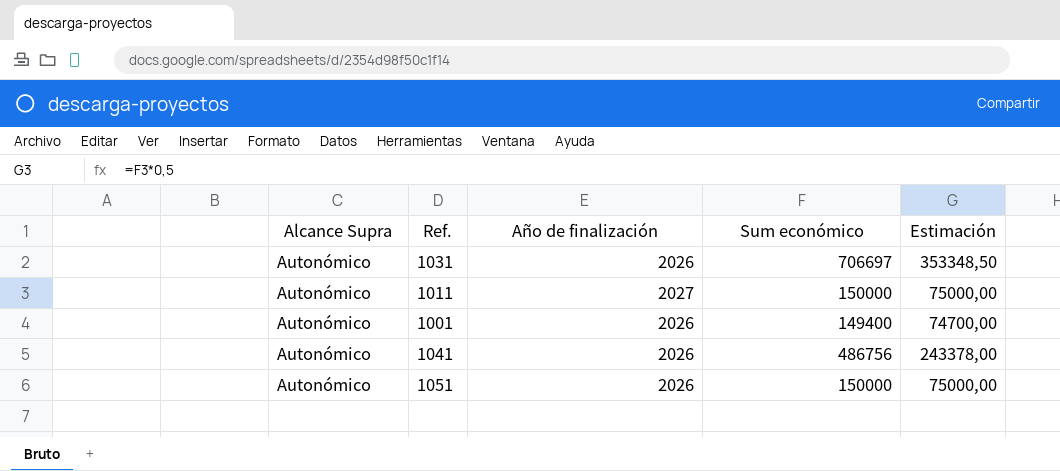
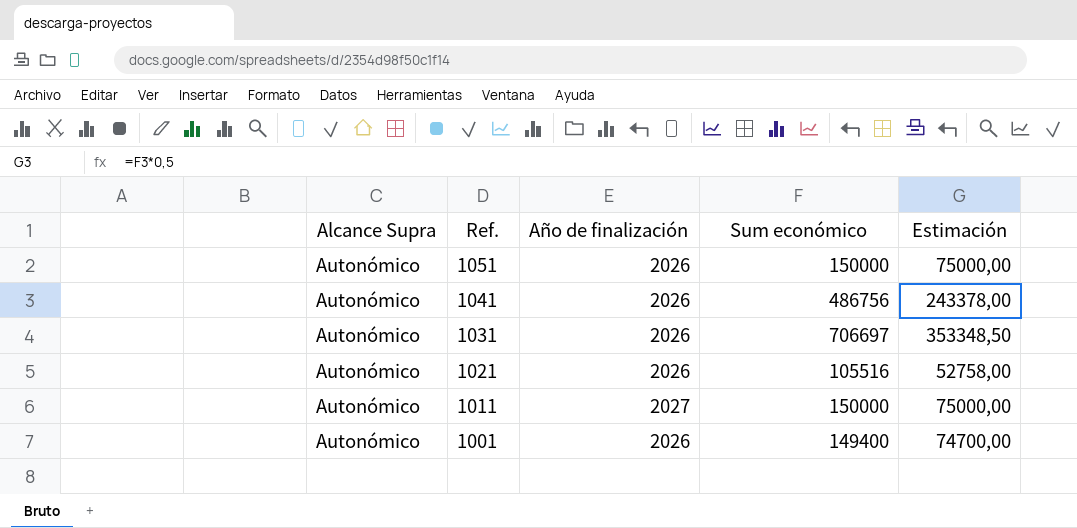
row order: none -> Ref. descending
row 1021: none -> Autonómico | 2026 | 105516 | 52758,00

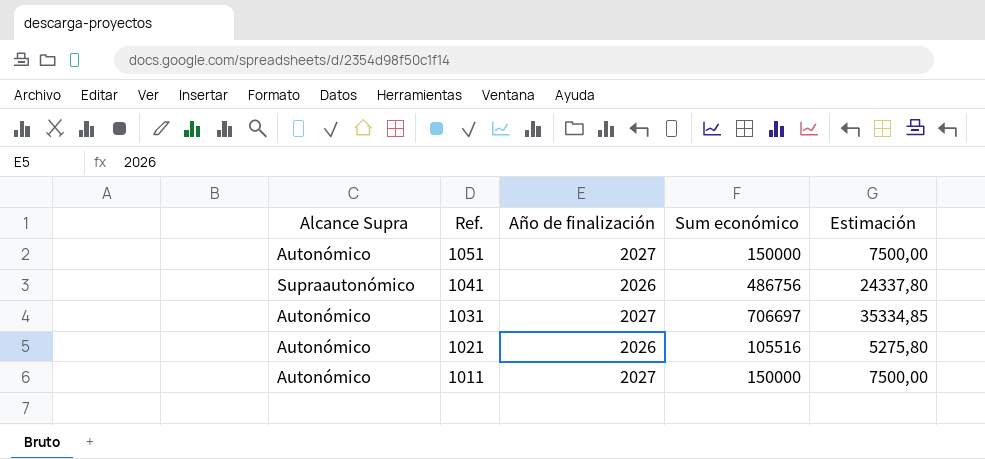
column Estimación | formula: [Sum económico] * 0,5 -> [Sum económico] * 0,05
row 1001: Autonómico | 2026 | 149400 | 74700,00 -> none
1051 | Año de finalización: 2026 -> 2027
1041 | Alcance Supra: Autonómico -> Supraautonómico
1031 | Año de finalización: 2026 -> 2027

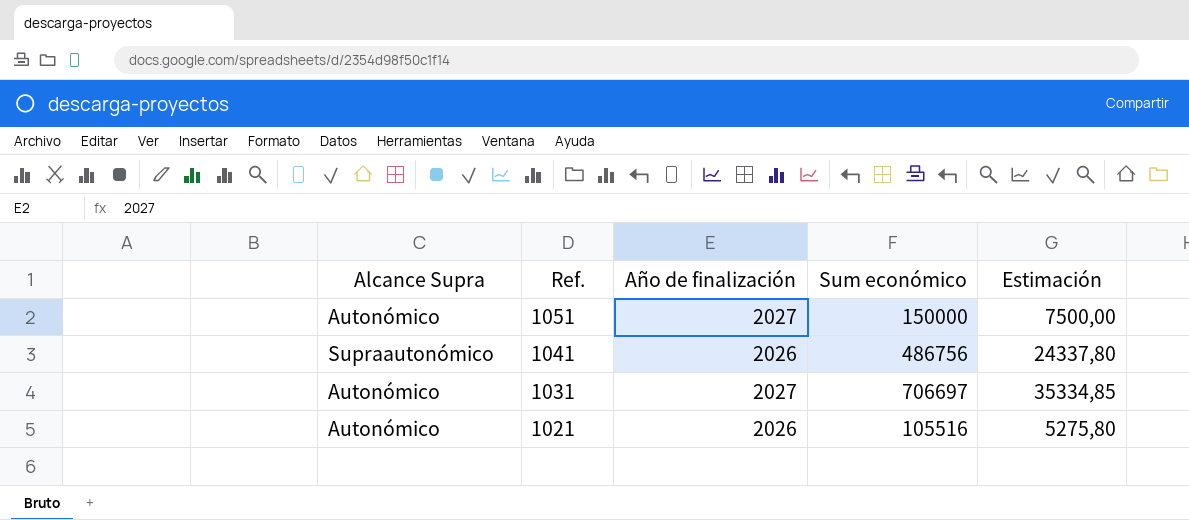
row 1011: Autonómico | 2027 | 150000 | 7500,00 -> none

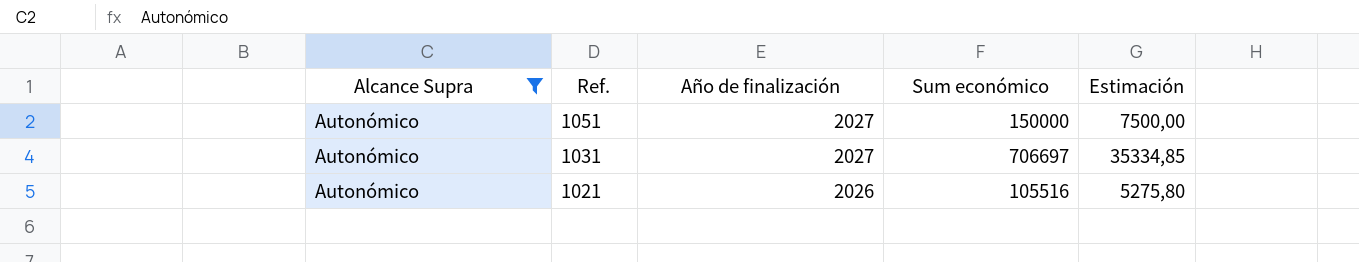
filter: none -> Alcance Supra = Autonómico

